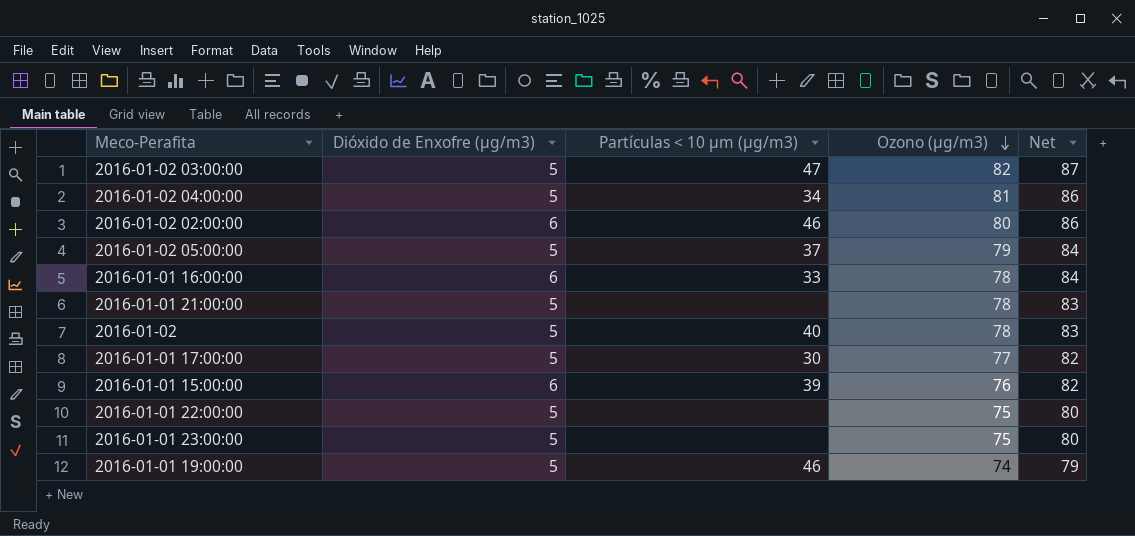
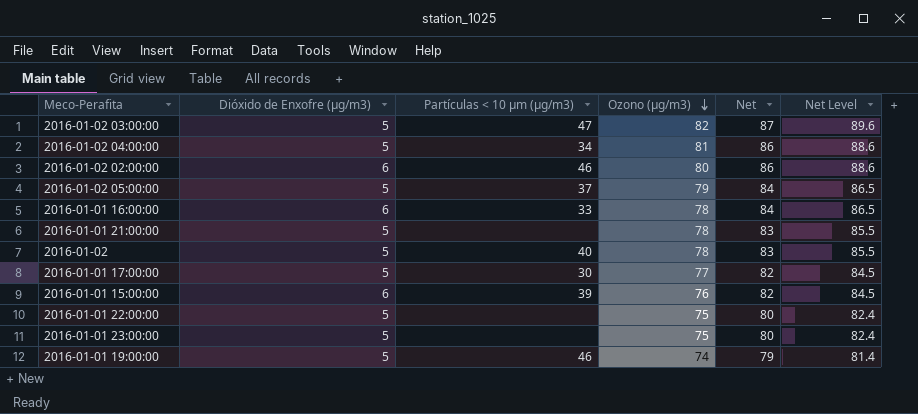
column Net Level | formula: none -> [Net] * 1.03

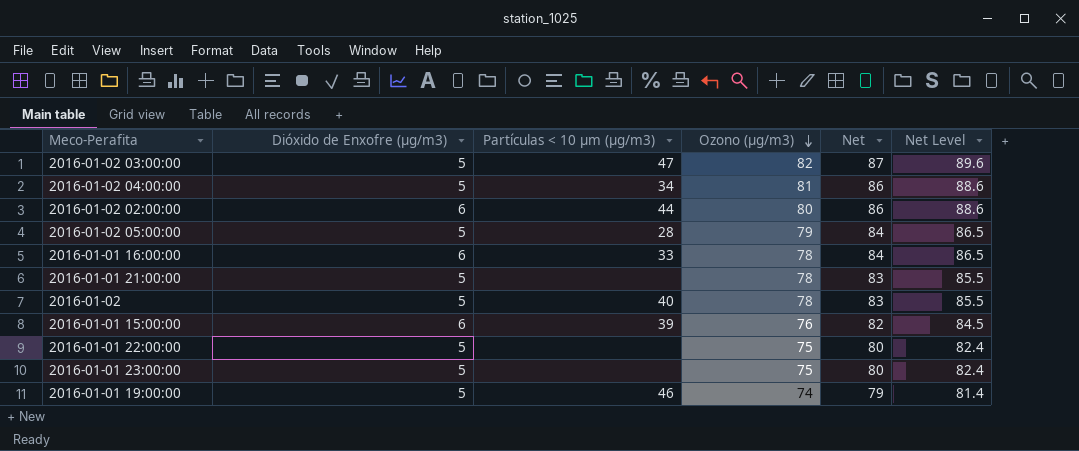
row 2016-01-01 17:00:00: 5 | 30 | 77 | 82 | 84.5 -> none
2016-01-02 02:00:00 | Partículas < 10 µm (µg/m3): 46 -> 44
2016-01-02 05:00:00 | Partículas < 10 µm (µg/m3): 37 -> 28

